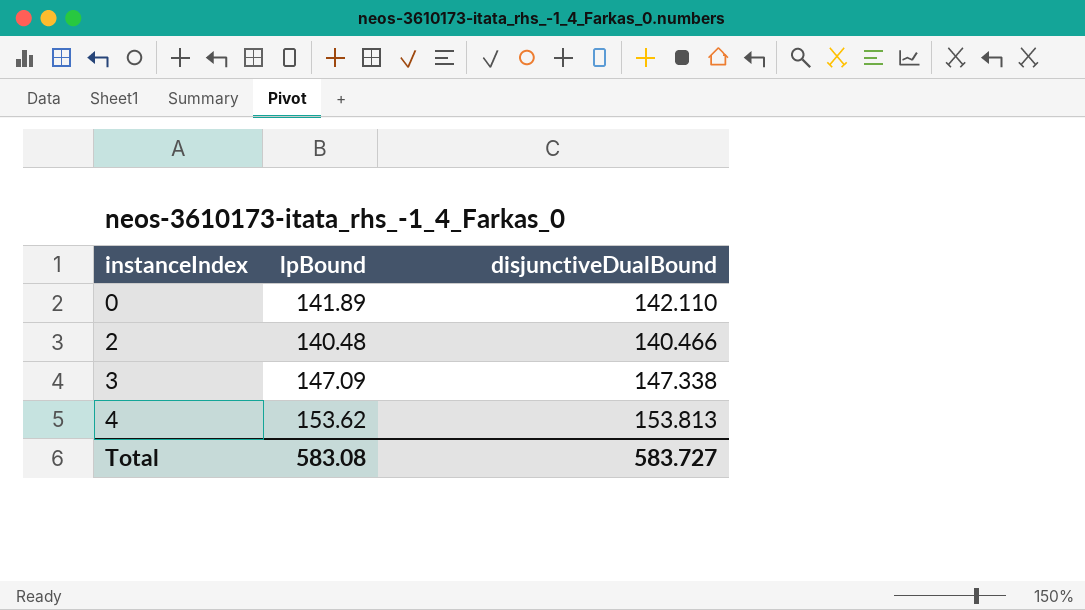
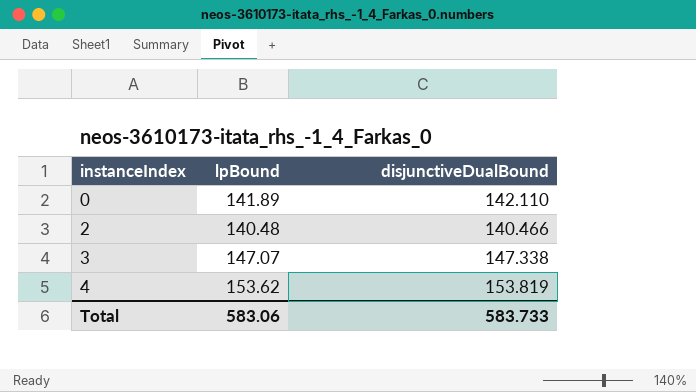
3 | lpBound: 147.09 -> 147.07
4 | disjunctiveDualBound: 153.813 -> 153.819
Total | lpBound: 583.08 -> 583.06
Total | disjunctiveDualBound: 583.727 -> 583.733

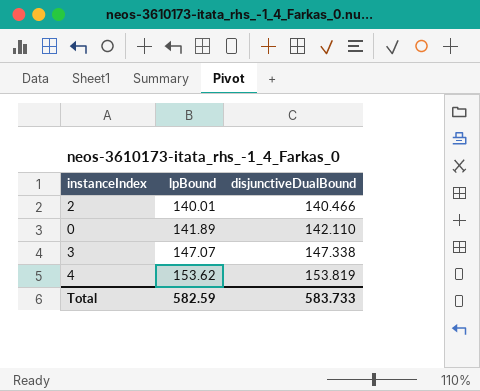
row order: instanceIndex ascending -> lpBound ascending
2 | lpBound: 140.48 -> 140.01
Total | lpBound: 583.06 -> 582.59

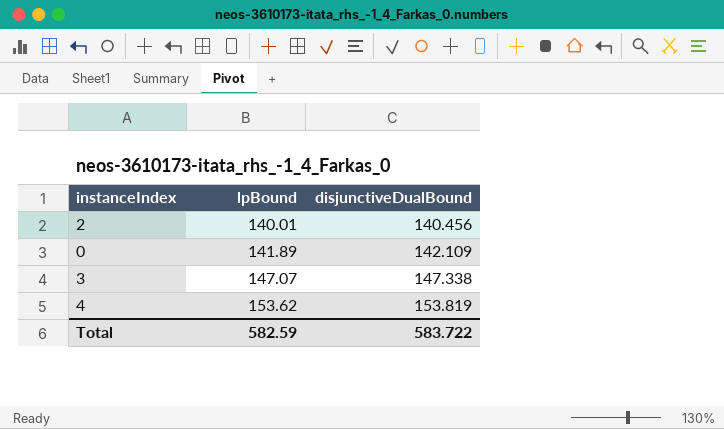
2 | disjunctiveDualBound: 140.466 -> 140.456
0 | disjunctiveDualBound: 142.110 -> 142.109
Total | disjunctiveDualBound: 583.733 -> 583.722

